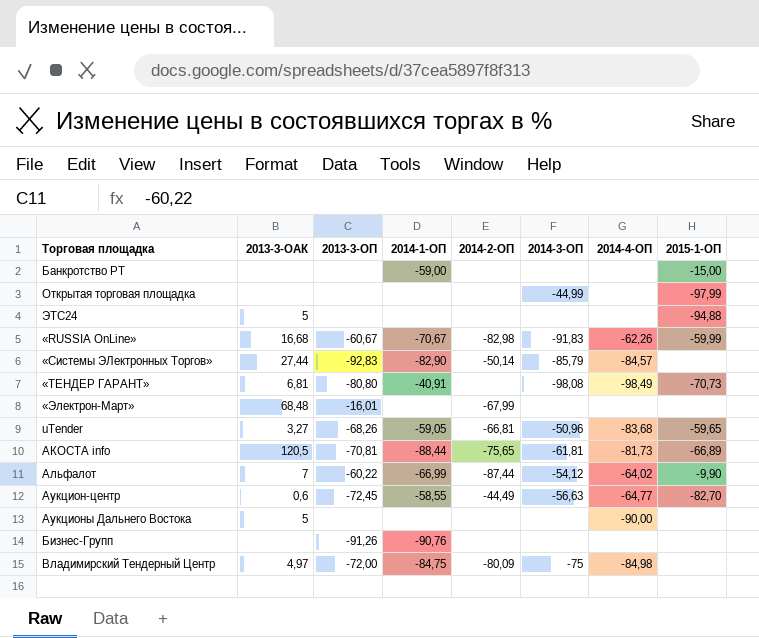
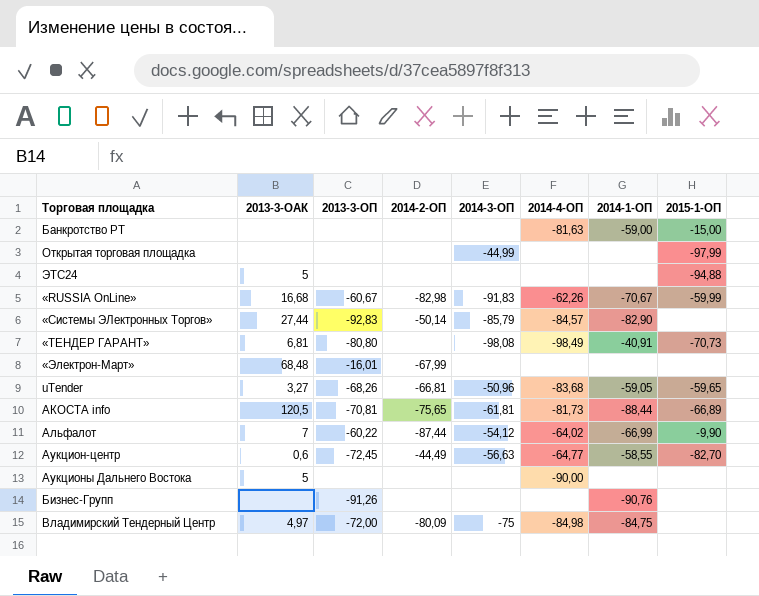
column 2014-1-ОП | position: 4 -> 7
Банкротство РТ | 2014-4-ОП: none -> -81,63

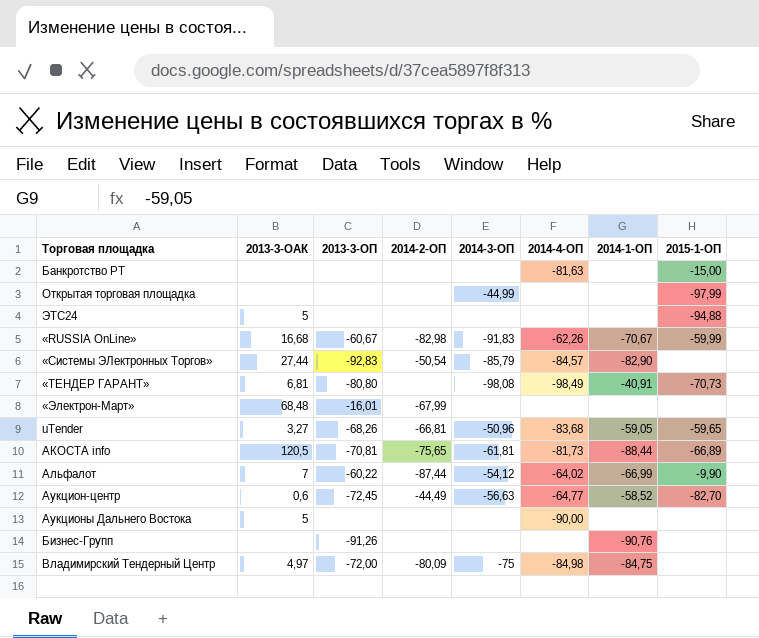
Банкротство РТ | 2014-1-ОП: -59,00 -> none
«Системы ЭЛектронных Торгов» | 2014-2-ОП: -50,14 -> -50,54
Аукцион-центр | 2014-1-ОП: -58,55 -> -58,52

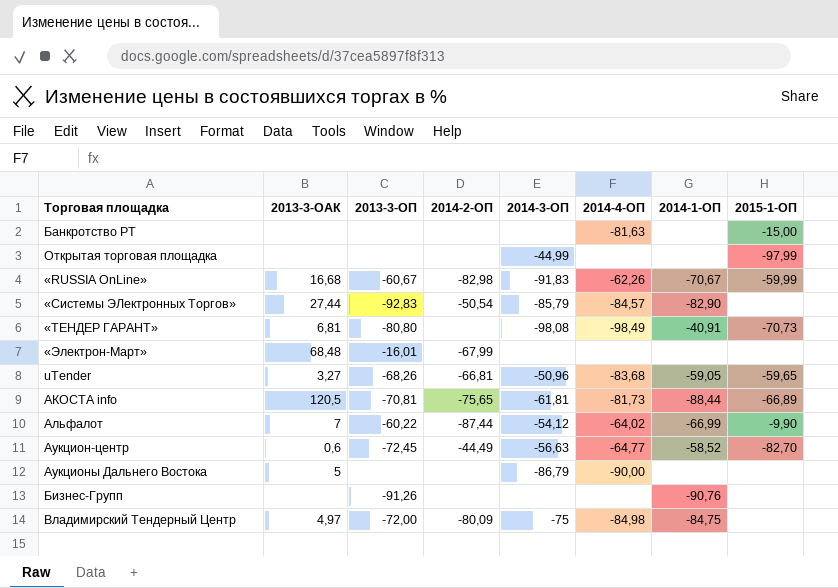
row ЭТС24: 5 | none | none | none | none | none | -94,88 -> none
Аукционы Дальнего Востока | 2014-3-ОП: none -> -86,79

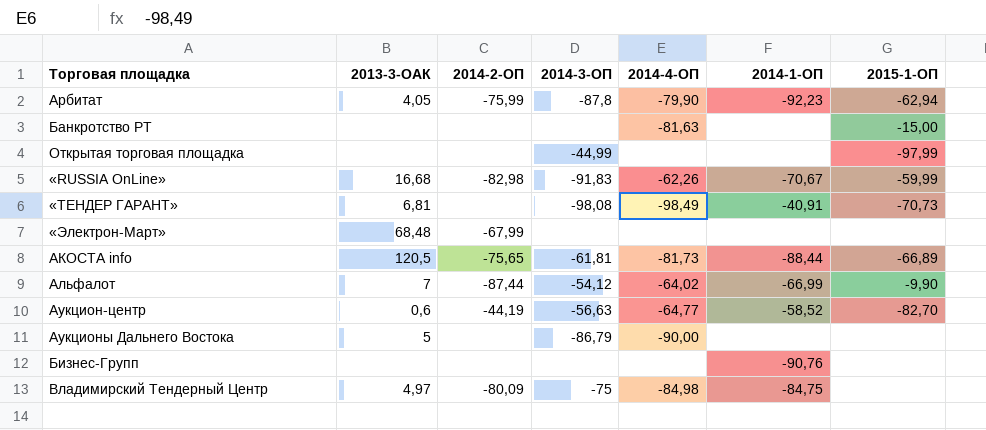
column 2013-3-ОП | position: 3 -> none
row «Системы ЭЛектронных Торгов»: 27,44 | -92,83 | -50,54 | -85,79 | -84,57 | -82,90 | none -> none
row uTender: 3,27 | -68,26 | -66,81 | -50,96 | -83,68 | -59,05 | -59,65 -> none
row Арбитат: none -> 4,05 | -75,99 | -87,8 | -79,90 | -92,23 | -62,94
Аукцион-центр | 2014-2-ОП: -44,49 -> -44,19

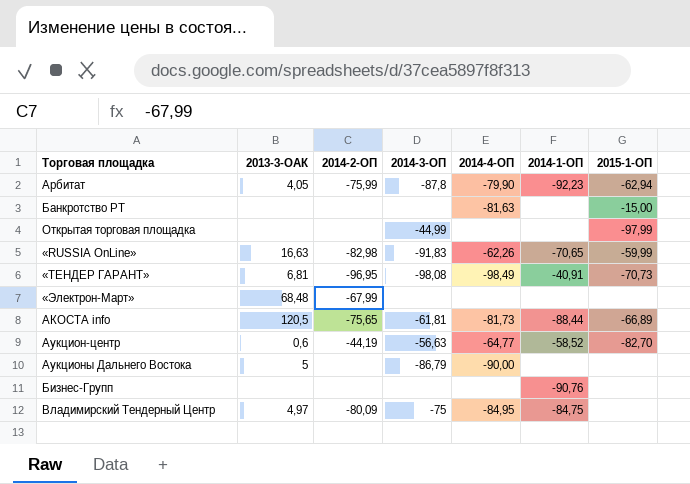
row Альфалот: 7 | -87,44 | -54,12 | -64,02 | -66,99 | -9,90 -> none
«RUSSIA OnLine» | 2013-3-ОАК: 16,68 -> 16,63
«RUSSIA OnLine» | 2014-1-ОП: -70,67 -> -70,65
«ТЕНДЕР ГАРАНТ» | 2014-2-ОП: none -> -96,95
Владимирский Тендерный Центр | 2014-4-ОП: -84,98 -> -84,95

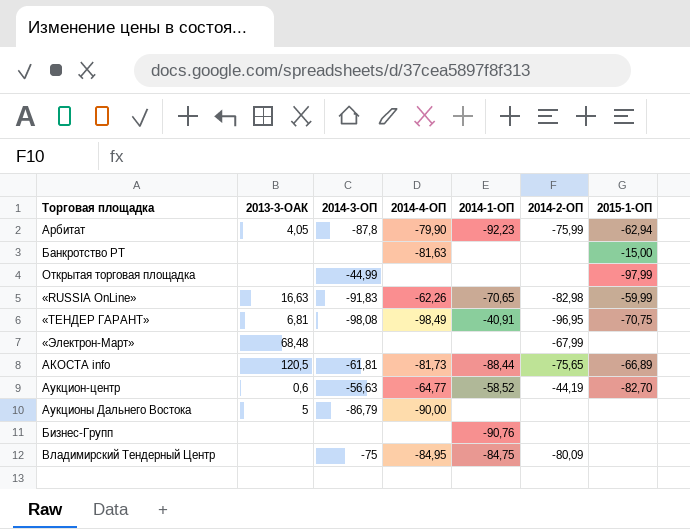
column 2014-2-ОП | position: 3 -> 6
«ТЕНДЕР ГАРАНТ» | 2015-1-ОП: -70,73 -> -70,75
Владимирский Тендерный Центр | 2013-3-ОАК: 4,97 -> none

